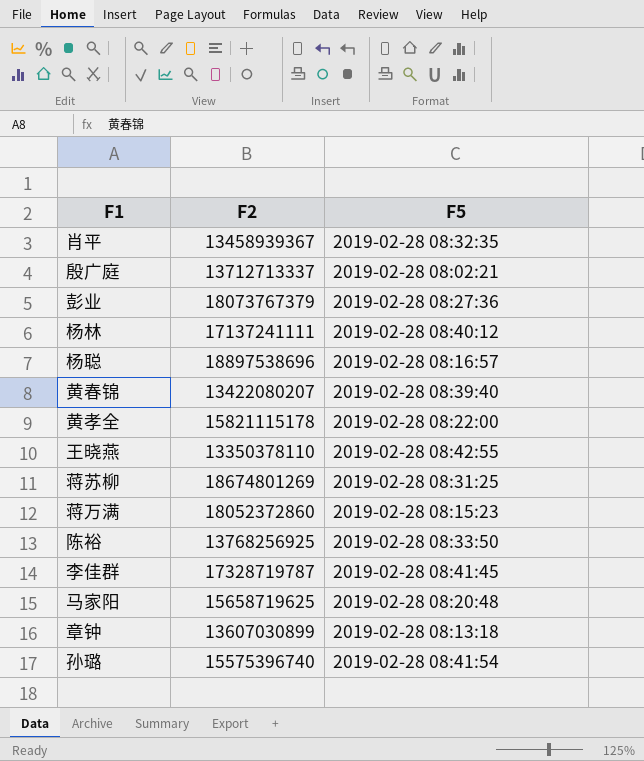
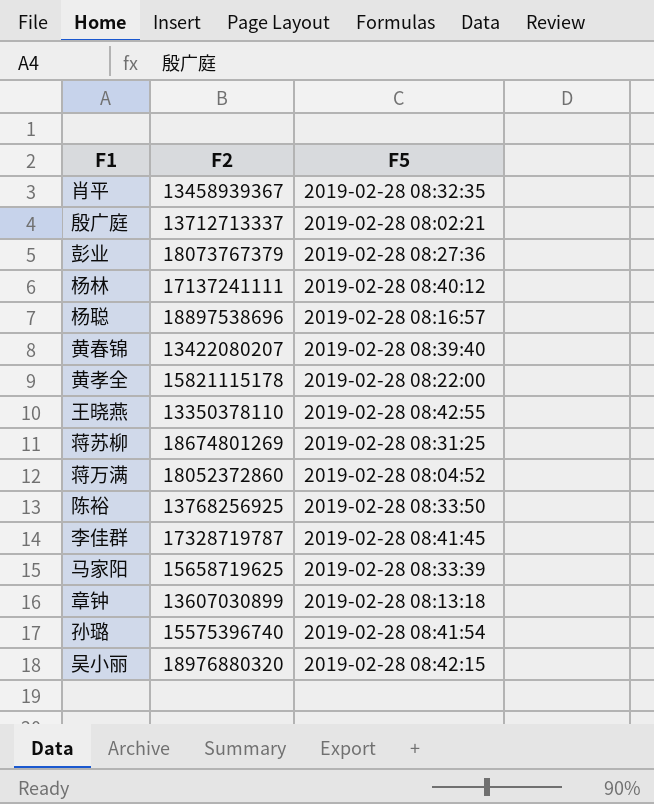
蒋万满 | F5: 2019-02-28 08:15:23 -> 2019-02-28 08:04:52
马家阳 | F5: 2019-02-28 08:20:48 -> 2019-02-28 08:33:39
row 吴小丽: none -> 18976880320 | 2019-02-28 08:42:15

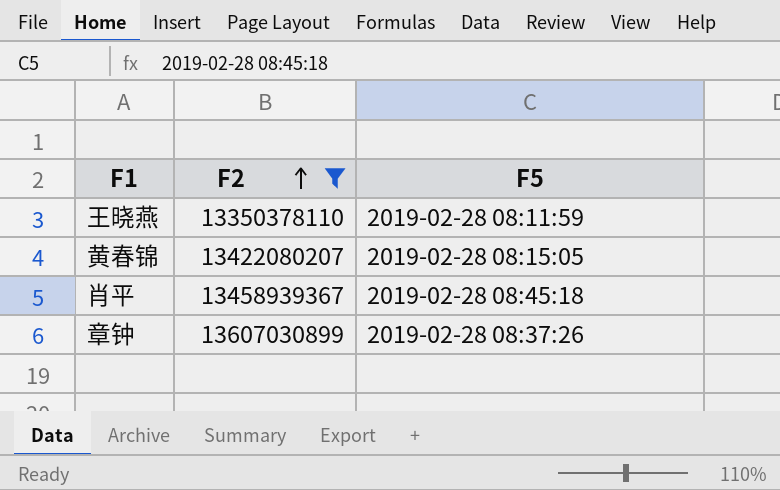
filter: none -> F2 <= 13607030899
row order: none -> F2 ascending
王晓燕 | F5: 2019-02-28 08:42:55 -> 2019-02-28 08:11:59
黄春锦 | F5: 2019-02-28 08:39:40 -> 2019-02-28 08:15:05
肖平 | F5: 2019-02-28 08:32:35 -> 2019-02-28 08:45:18
章钟 | F5: 2019-02-28 08:13:18 -> 2019-02-28 08:37:26

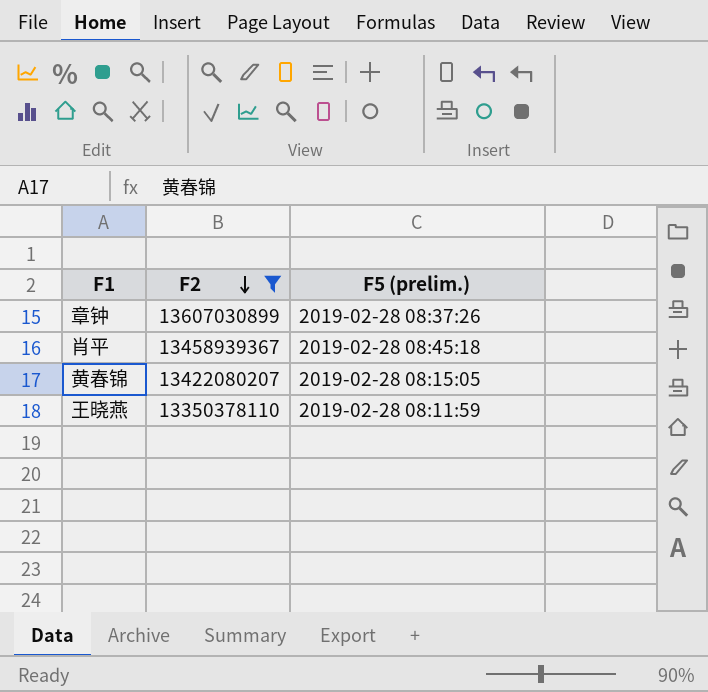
row order: F2 ascending -> F2 descending
column name: F5 -> F5 (prelim.)

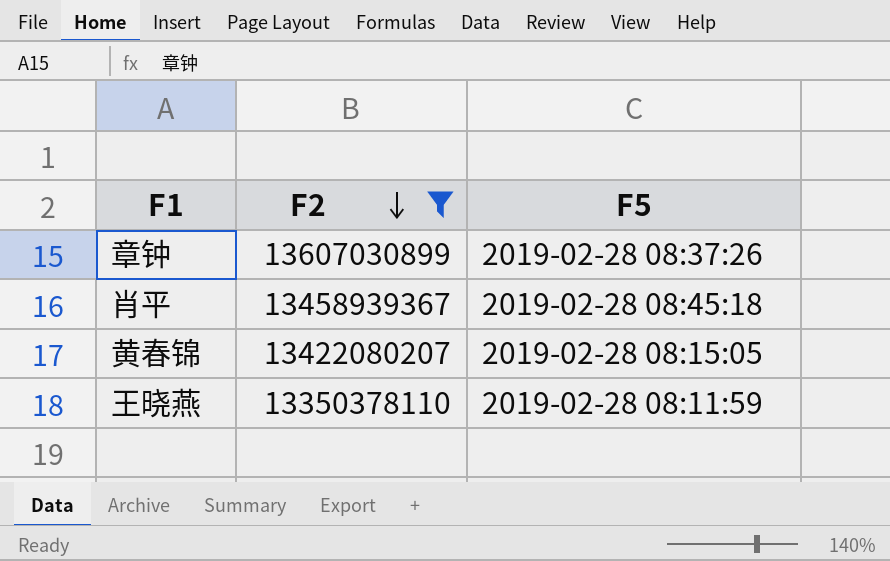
column name: F5 (prelim.) -> F5

